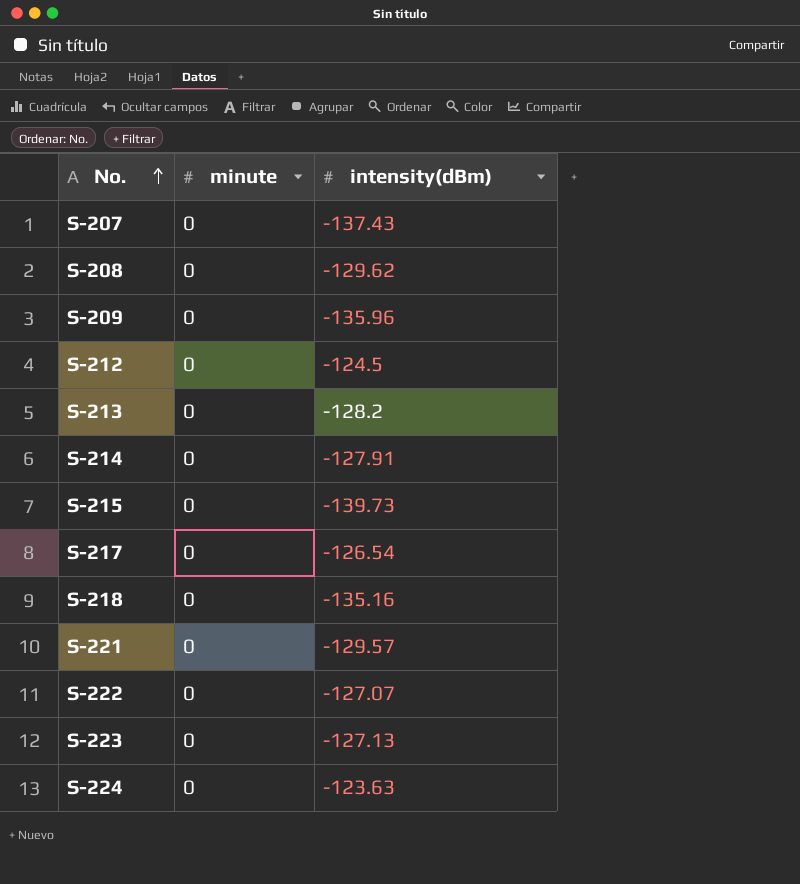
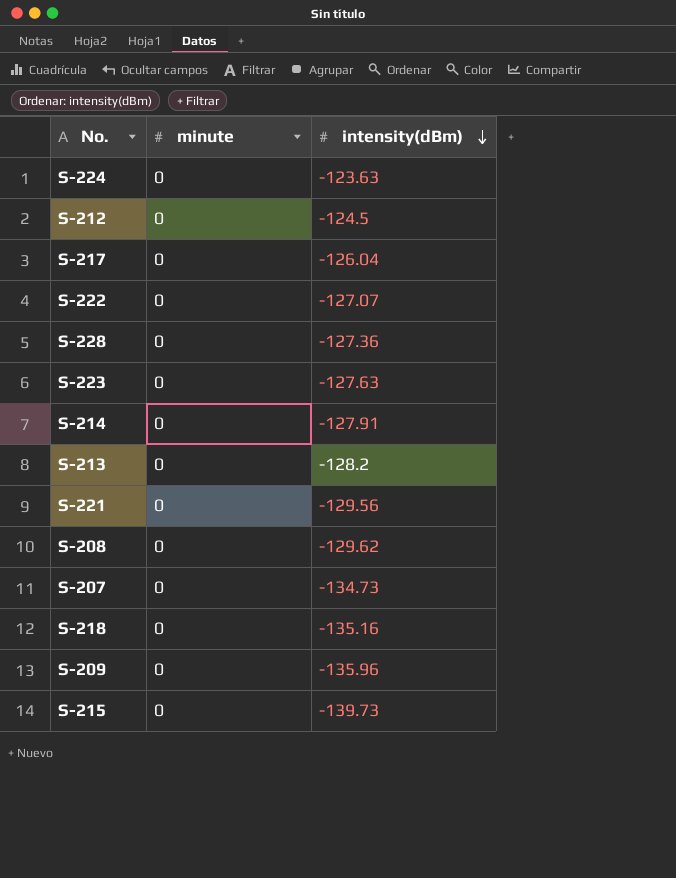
row order: No. ascending -> intensity(dBm) descending
S-217 | intensity(dBm): -126.54 -> -126.04
row S-228: none -> 0 | -127.36
S-223 | intensity(dBm): -127.13 -> -127.63
S-221 | intensity(dBm): -129.57 -> -129.56
S-207 | intensity(dBm): -137.43 -> -134.73

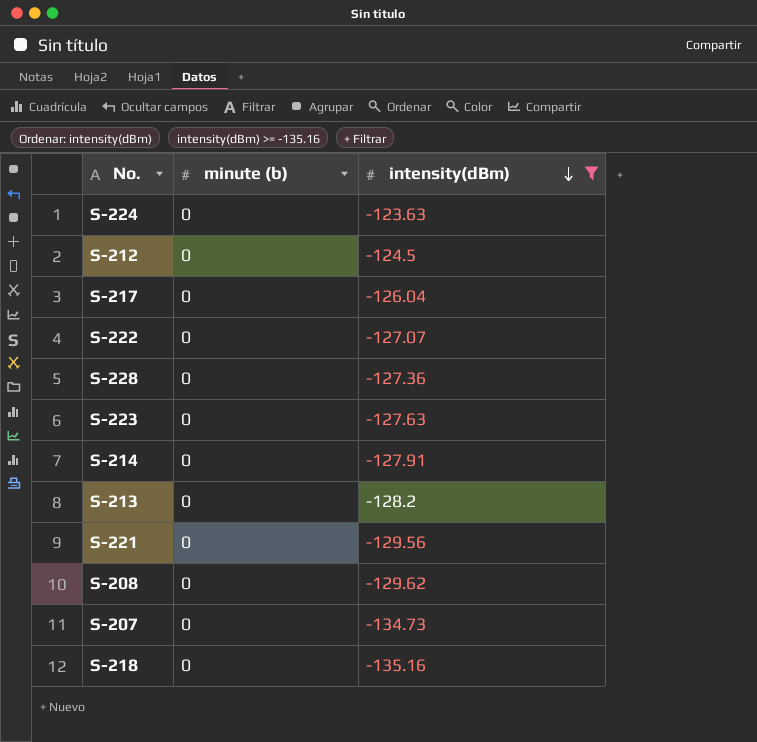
filter: none -> intensity(dBm) >= -135.16
column name: minute -> minute (b)

